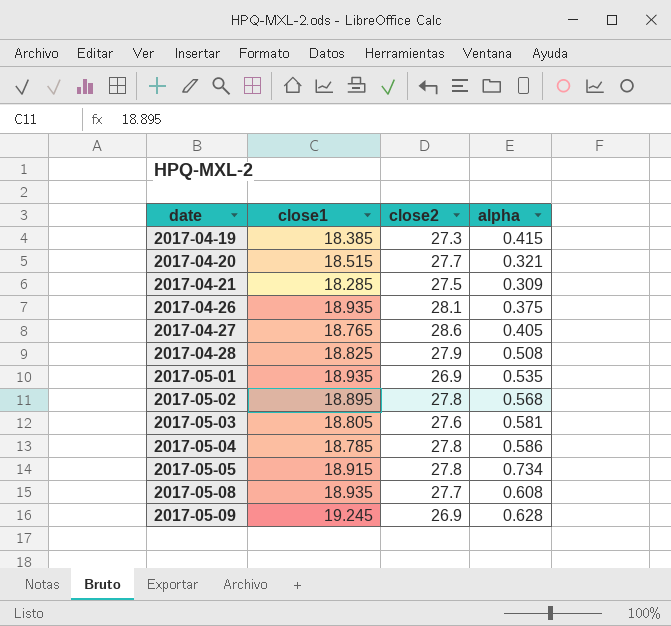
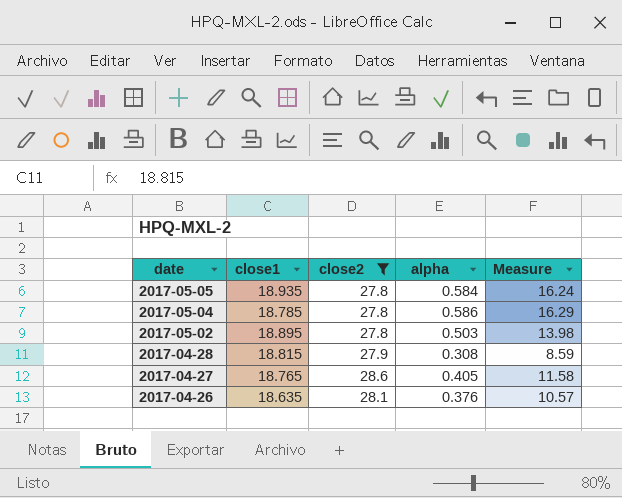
filter: none -> close2 >= 27.8
row order: date ascending -> date descending
column Measure | formula: none -> [close2] * [alpha]
2017-05-05 | close1: 18.915 -> 18.935
2017-05-05 | alpha: 0.734 -> 0.584
2017-05-02 | alpha: 0.568 -> 0.503
2017-04-28 | close1: 18.825 -> 18.815
2017-04-28 | alpha: 0.508 -> 0.308
2017-04-26 | close1: 18.935 -> 18.635
2017-04-26 | alpha: 0.375 -> 0.376

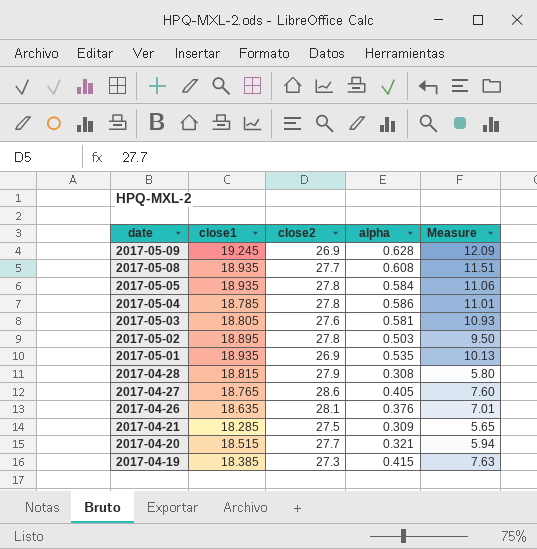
filter: close2 >= 27.8 -> none
column Measure | formula: [close2] * [alpha] -> [close1] * [alpha]

